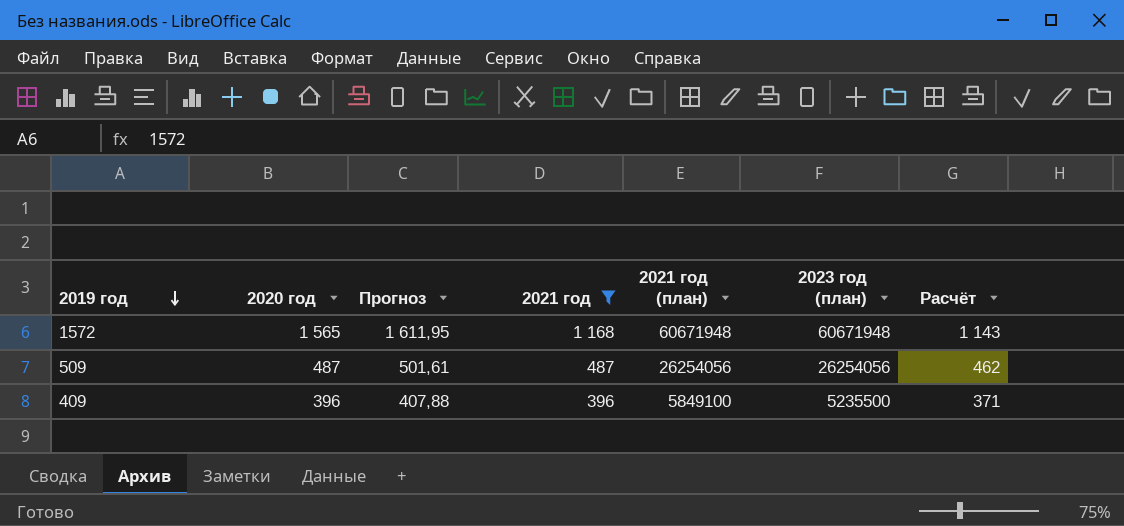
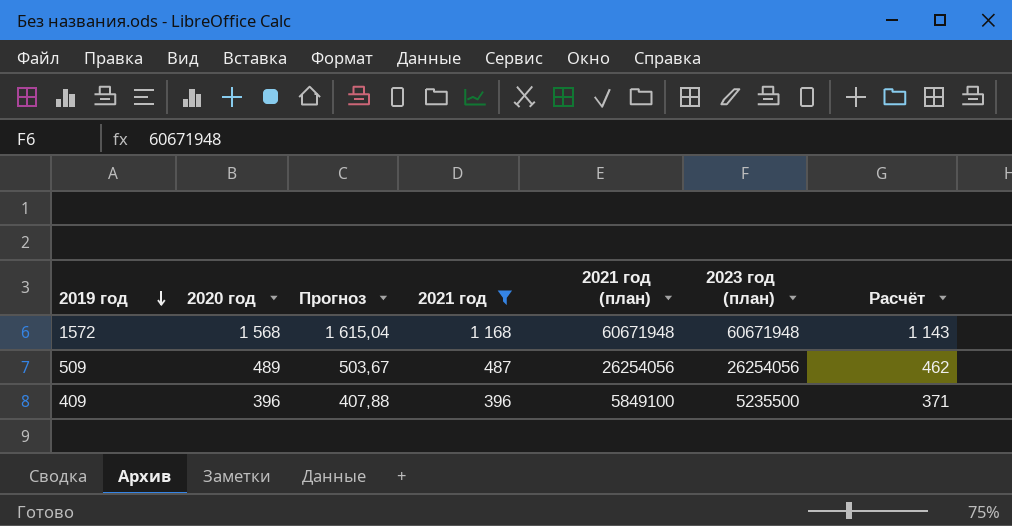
1572 | 2020 год: 1 565 -> 1 568
1572 | Прогноз: 1 611,95 -> 1 615,04
509 | 2020 год: 487 -> 489
509 | Прогноз: 501,61 -> 503,67

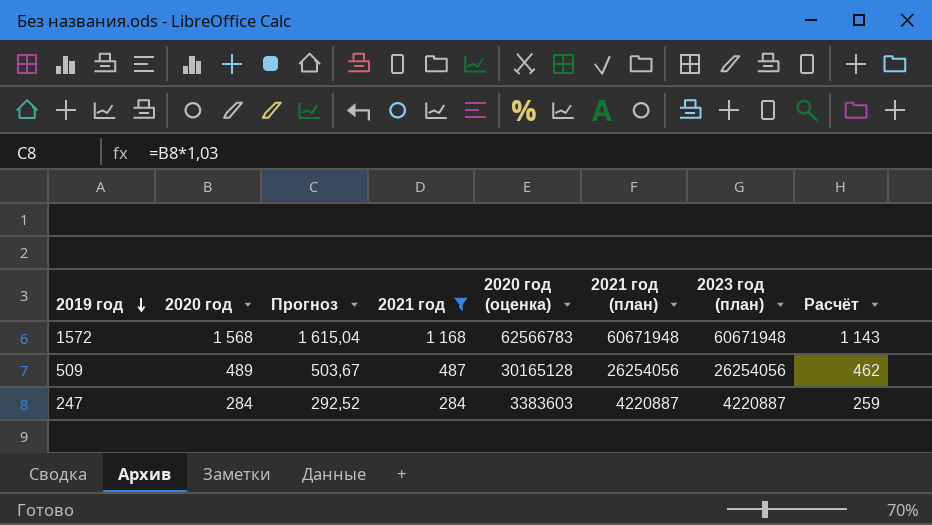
column 2020 год (оценка) | position: none -> 5
row 409: 396 | 407,88 | 396 | 5849100 | 5235500 | 371 -> none
row 247: none -> 284 | 292,52 | 284 | 3383603 | 4220887 | 4220887 | 259

